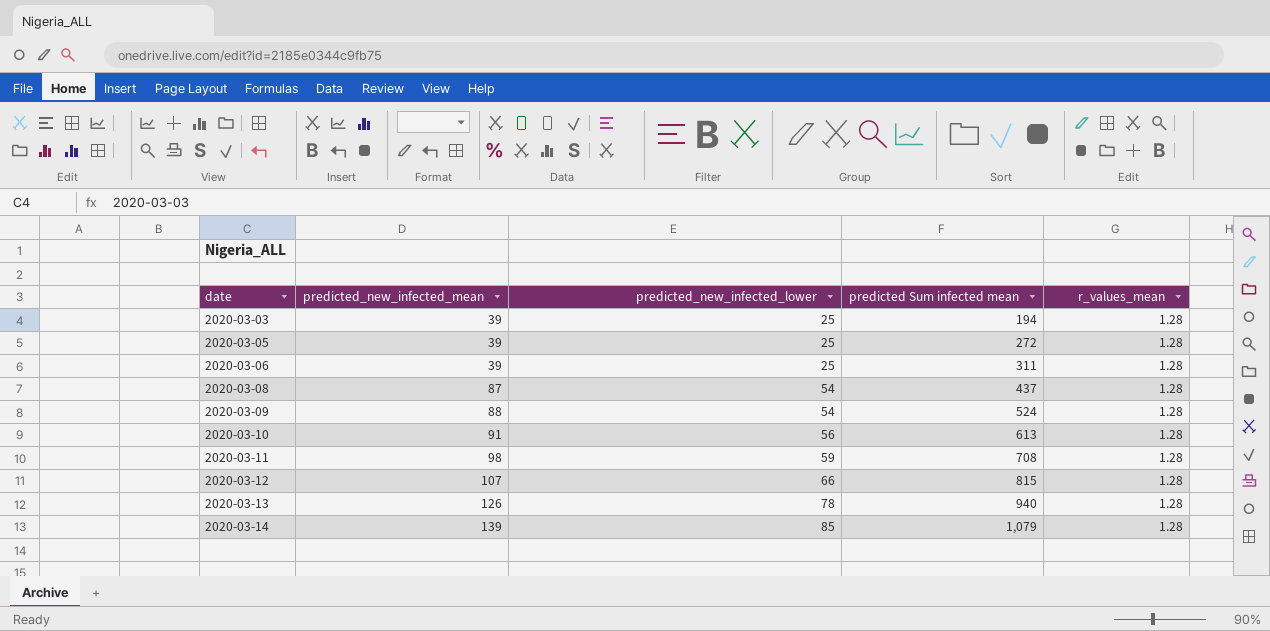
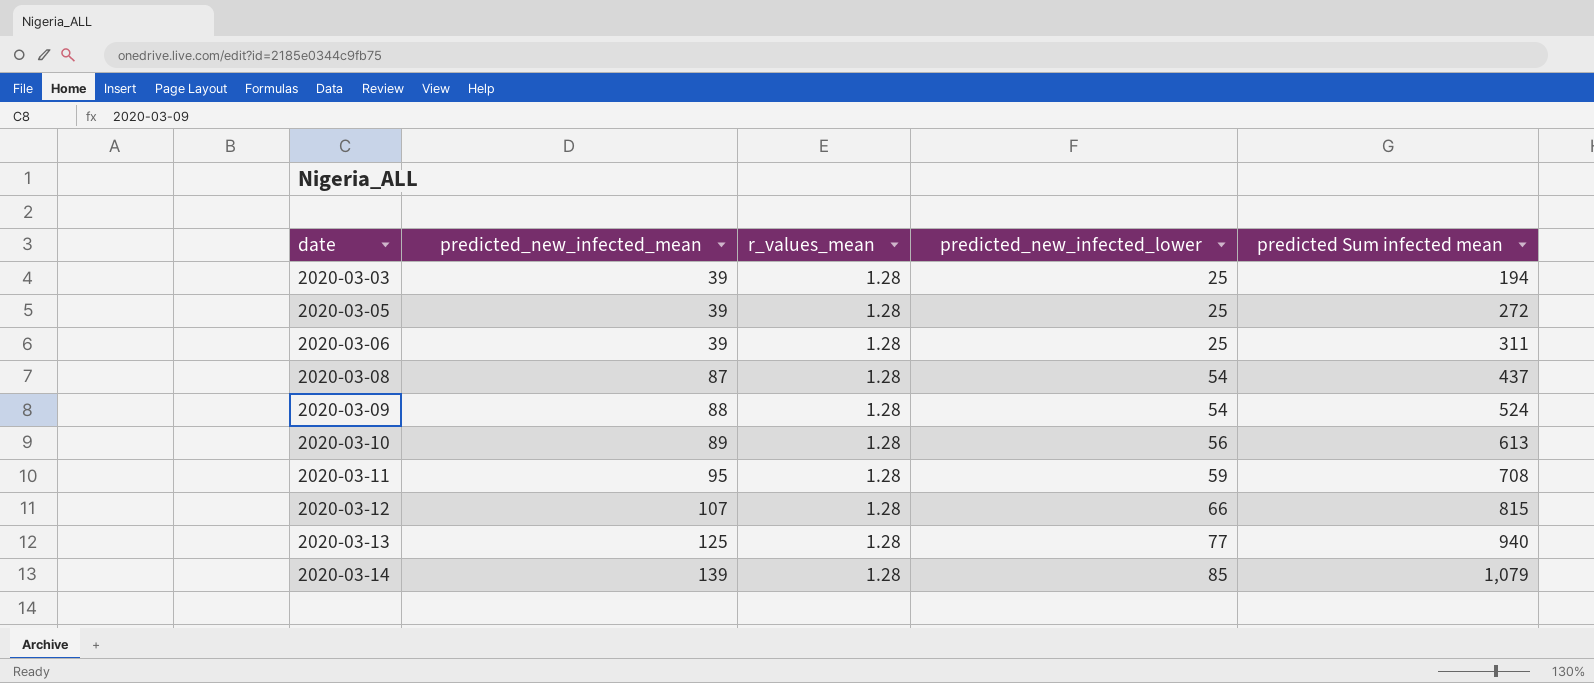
column r_values_mean | position: 5 -> 3
2020-03-10 | predicted_new_infected_mean: 91 -> 89
2020-03-11 | predicted_new_infected_mean: 98 -> 95
2020-03-13 | predicted_new_infected_mean: 126 -> 125
2020-03-13 | predicted_new_infected_lower: 78 -> 77

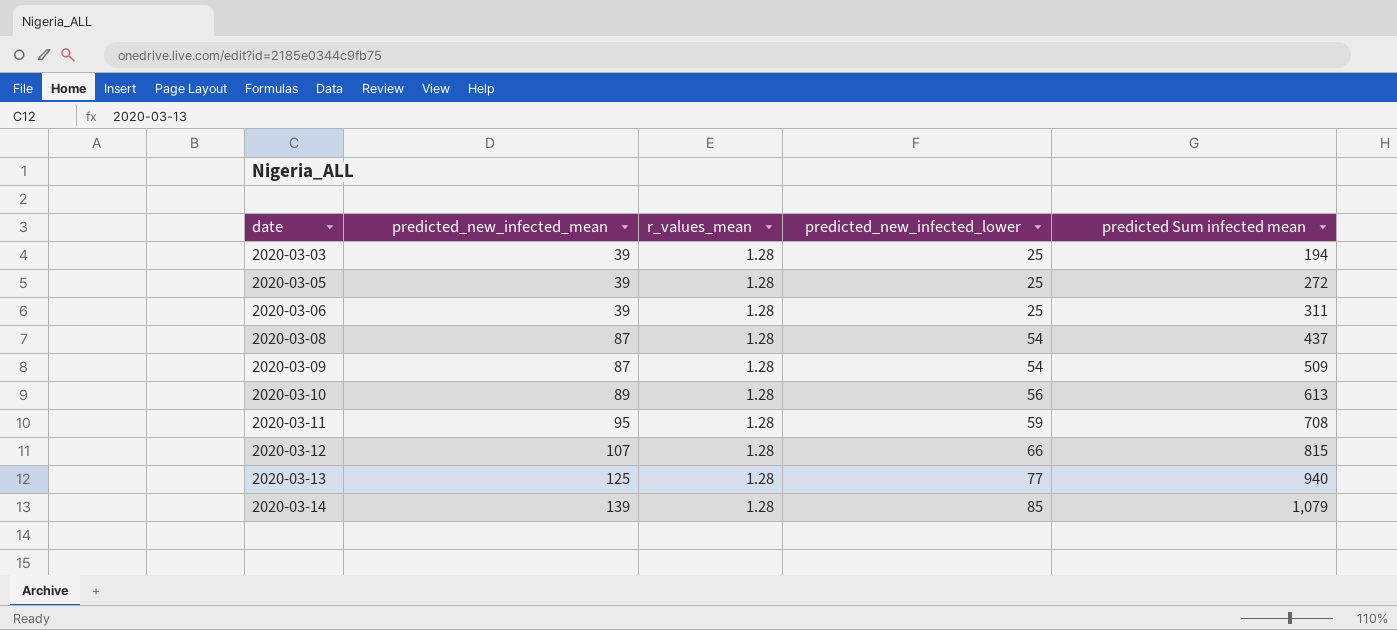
2020-03-09 | predicted_new_infected_mean: 88 -> 87
2020-03-09 | predicted Sum infected mean: 524 -> 509

